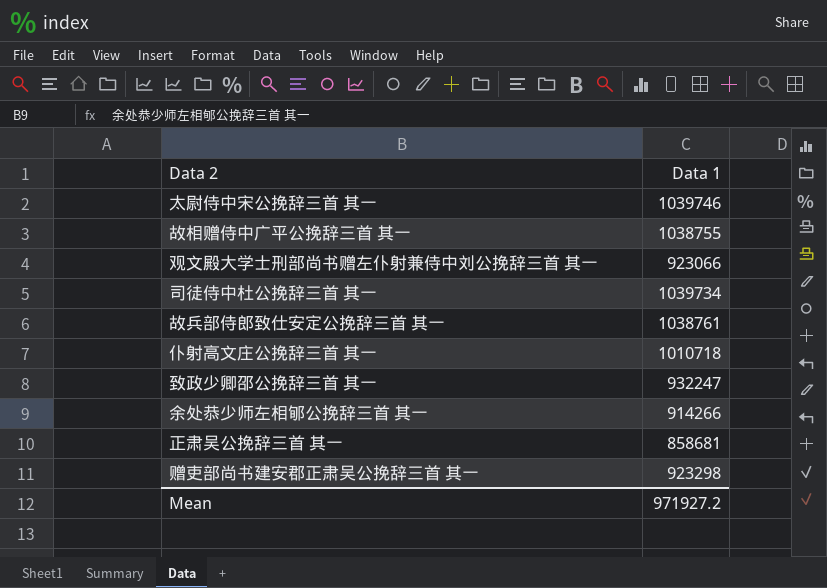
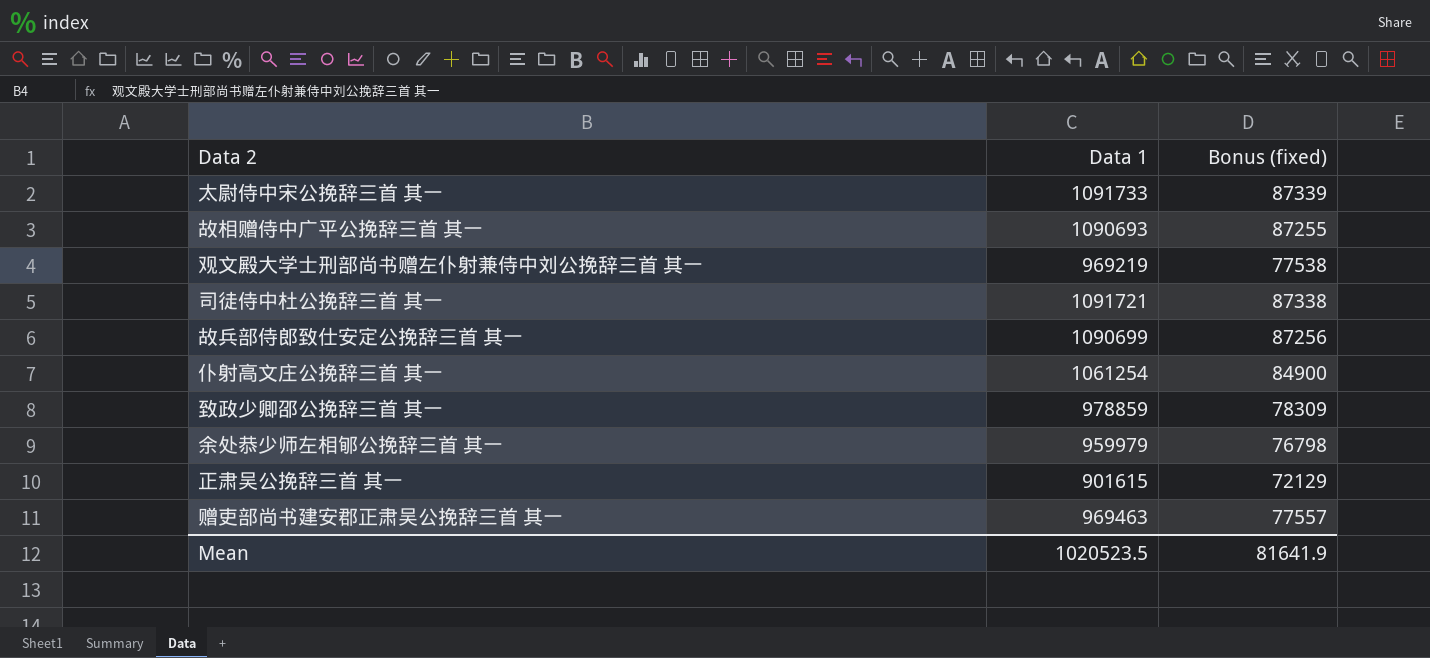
column Bonus (fixed) | formula: none -> [Data 1] * 0.08
太尉侍中宋公挽辞三首 其一 | Data 1: 1039746 -> 1091733
故相赠侍中广平公挽辞三首 其一 | Data 1: 1038755 -> 1090693
观文殿大学士刑部尚书赠左仆射兼侍中刘公挽辞三首 其一 | Data 1: 923066 -> 969219
司徒侍中杜公挽辞三首 其一 | Data 1: 1039734 -> 1091721
故兵部侍郎致仕安定公挽辞三首 其一 | Data 1: 1038761 -> 1090699
仆射高文庄公挽辞三首 其一 | Data 1: 1010718 -> 1061254
致政少卿邵公挽辞三首 其一 | Data 1: 932247 -> 978859
余处恭少师左相郇公挽辞三首 其一 | Data 1: 914266 -> 959979
正肃吴公挽辞三首 其一 | Data 1: 858681 -> 901615
赠吏部尚书建安郡正肃吴公挽辞三首 其一 | Data 1: 923298 -> 969463
Mean | Data 1: 971927.2 -> 1020523.5

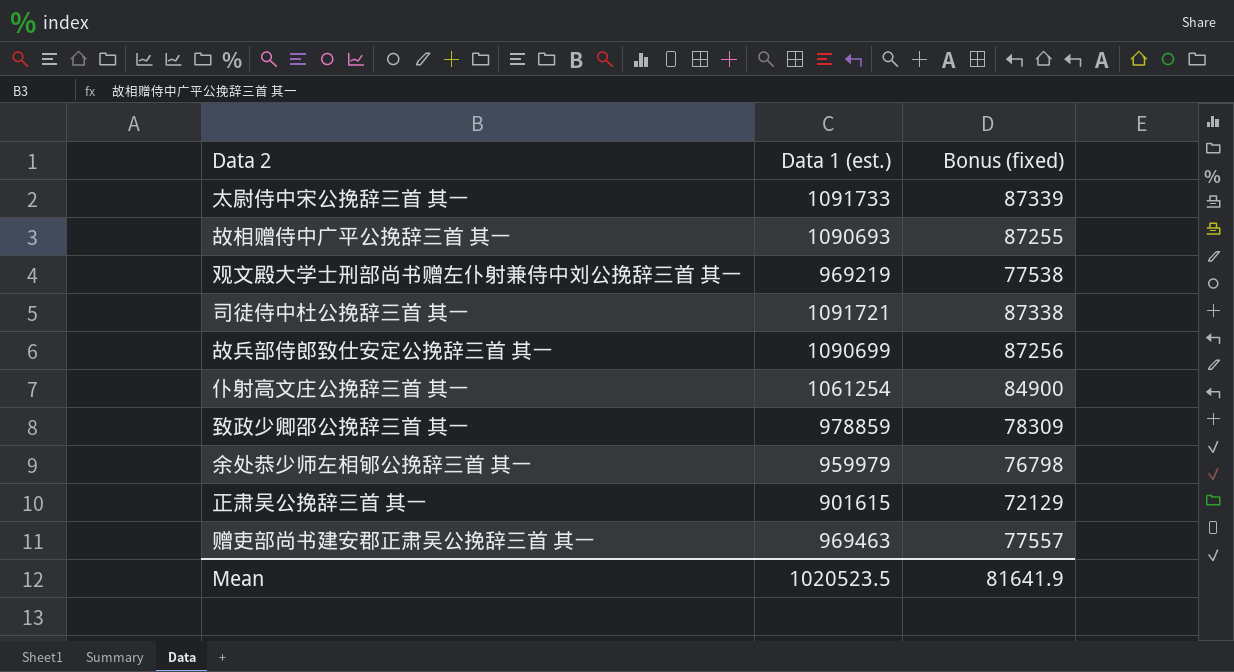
column name: Data 1 -> Data 1 (est.)

